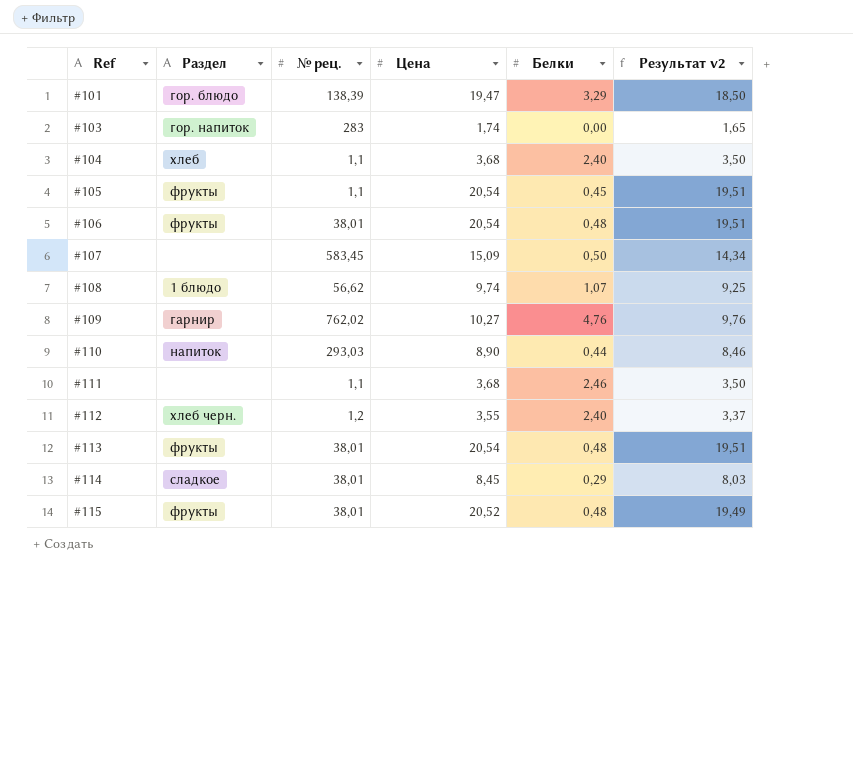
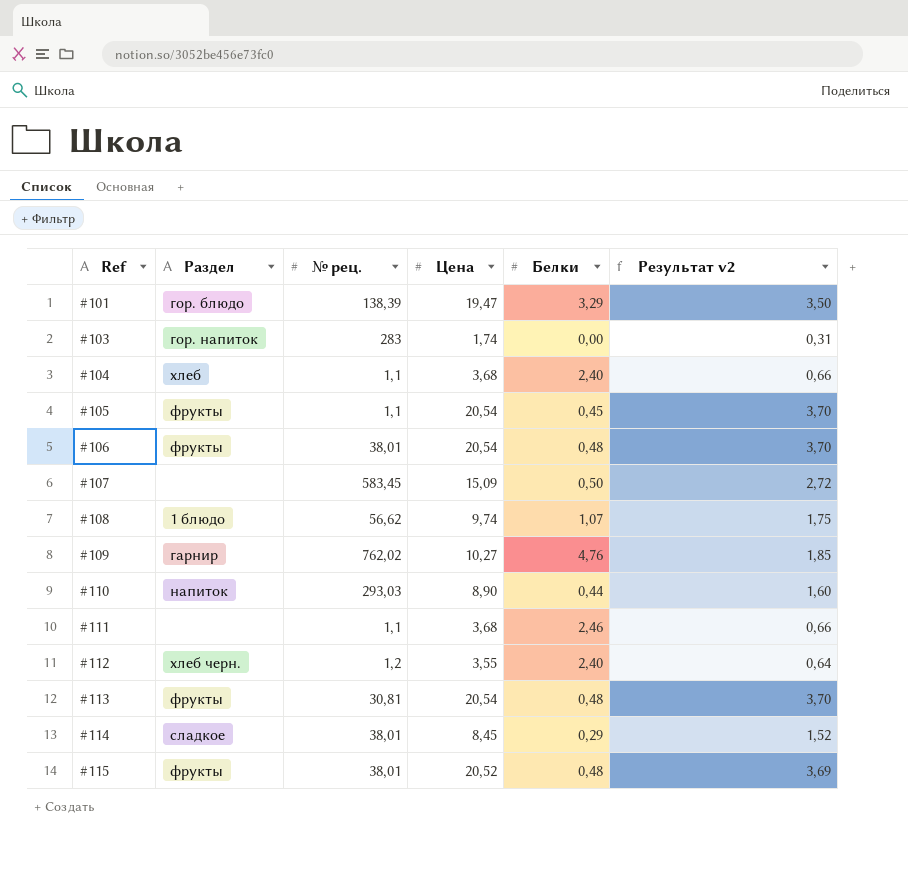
column Результат v2 | formula: [Цена] * 0,95 -> [Цена] * 0,18
#113 | № рец.: 38,01 -> 30,81

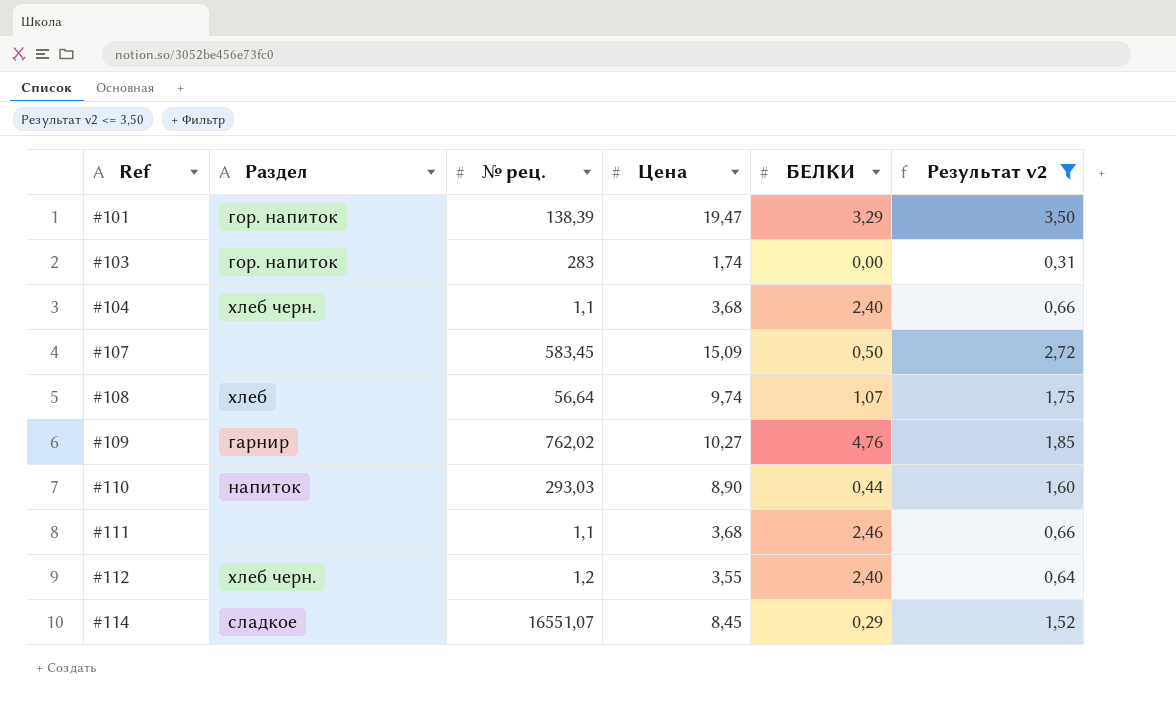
filter: none -> Результат v2 <= 3,50
column name: Белки -> БЕЛКИ
#101 | Раздел: гор. блюдо -> гор. напиток
#104 | Раздел: хлеб -> хлеб черн.
#108 | Раздел: 1 блюдо -> хлеб
#108 | № рец.: 56,62 -> 56,64
#114 | № рец.: 38,01 -> 16551,07

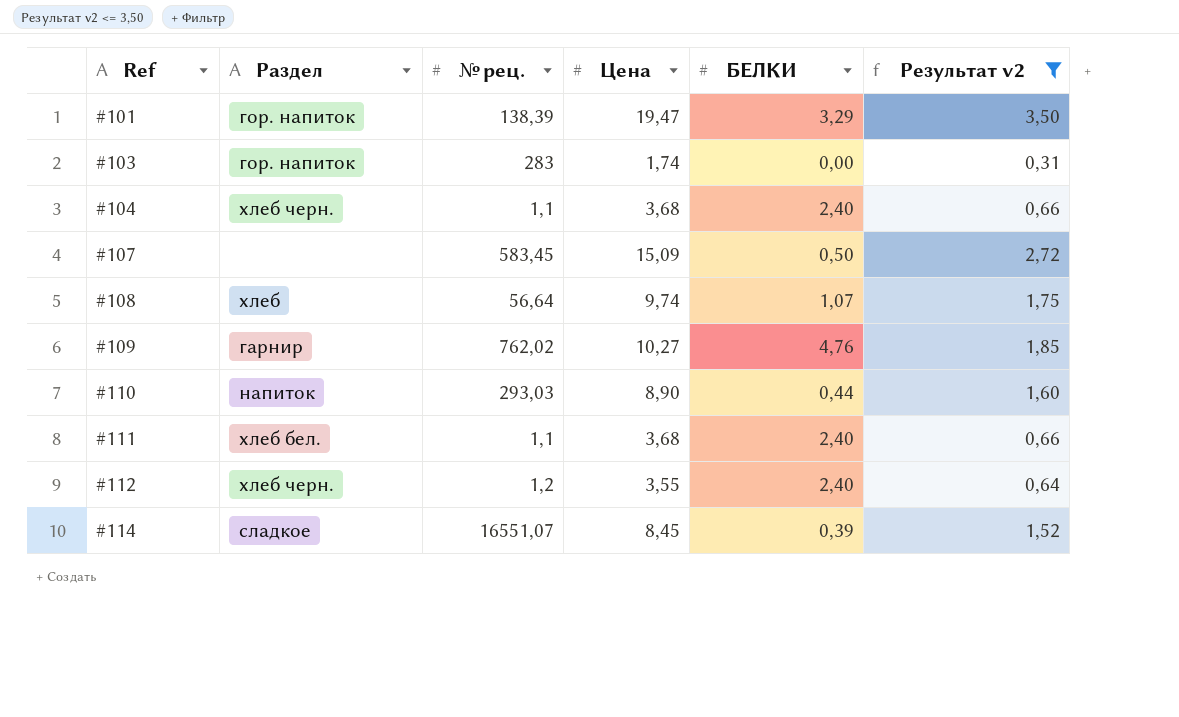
#111 | Раздел: none -> хлеб бел.
#111 | БЕЛКИ: 2,46 -> 2,40
#114 | БЕЛКИ: 0,29 -> 0,39

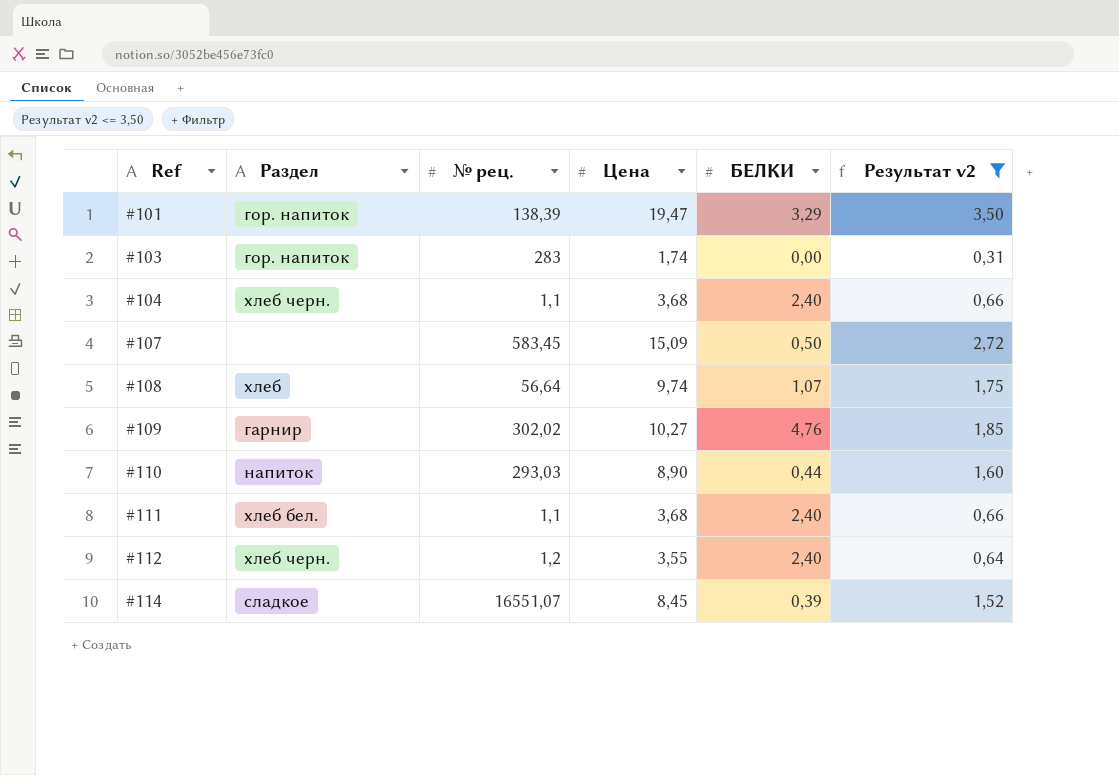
#109 | № рец.: 762,02 -> 302,02

